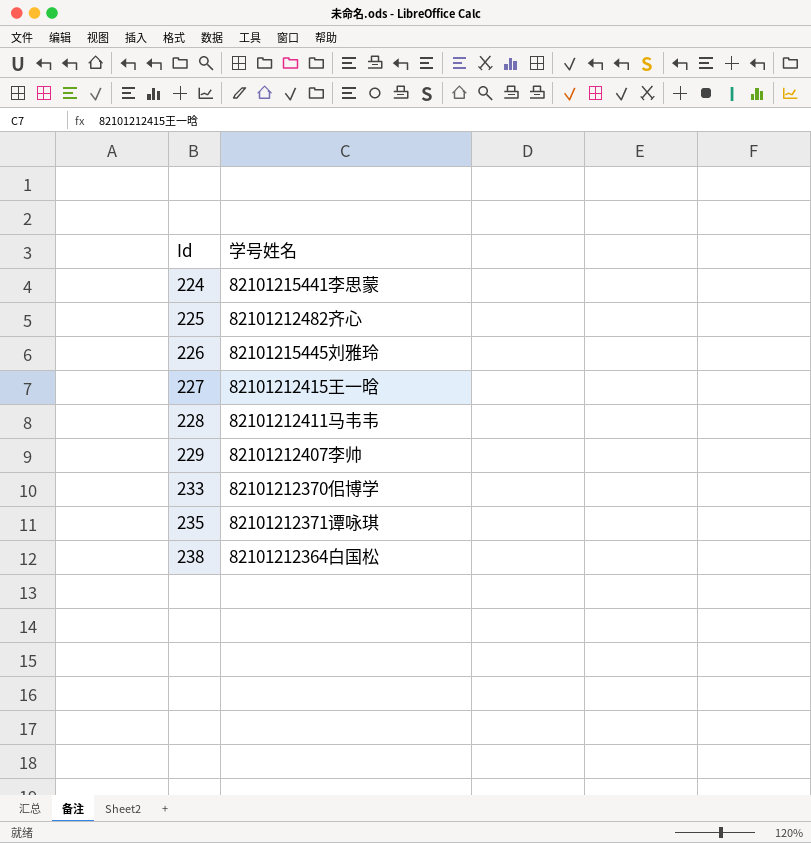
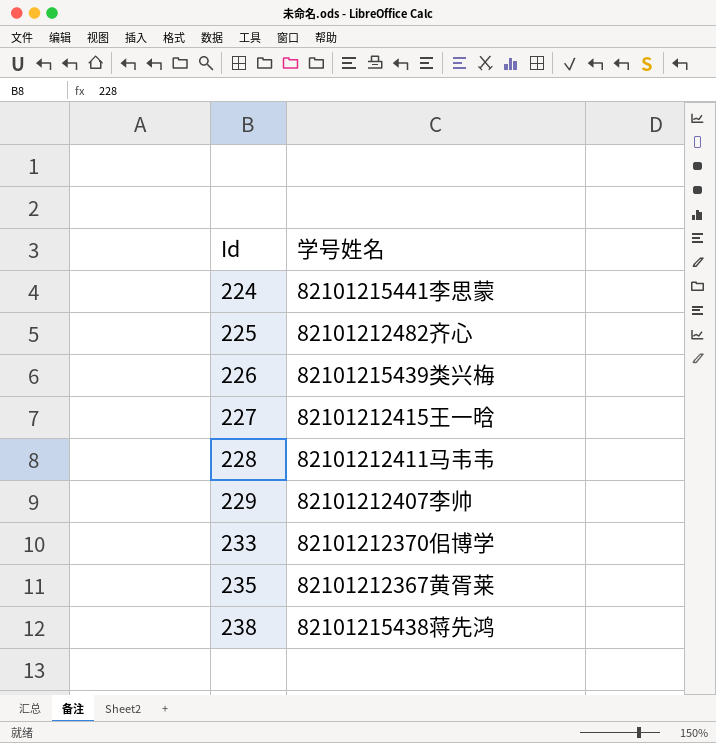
226 | 学号姓名: 82101215445刘雅玲 -> 82101215439类兴梅
235 | 学号姓名: 82101212371谭咏琪 -> 82101212367黄胥莱
238 | 学号姓名: 82101212364白国松 -> 82101215438蒋先鸿

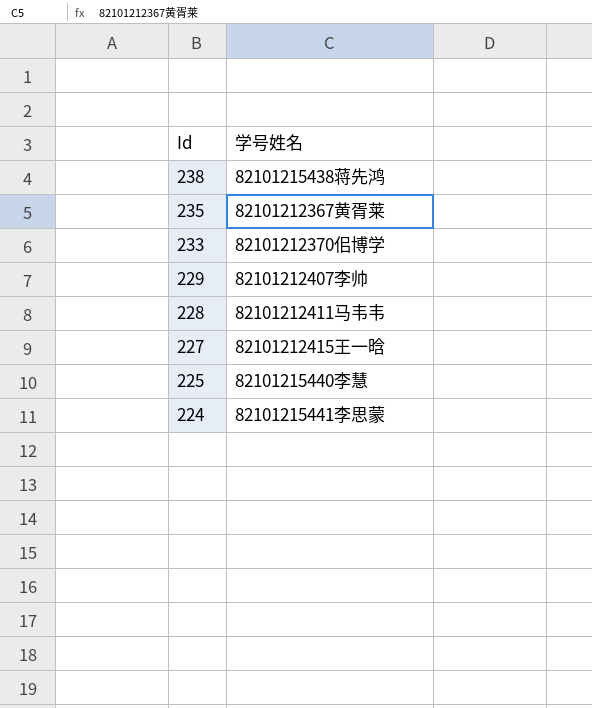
row order: Id ascending -> Id descending
row 226: 82101215439类兴梅 -> none
225 | 学号姓名: 82101212482齐心 -> 82101215440李慧

